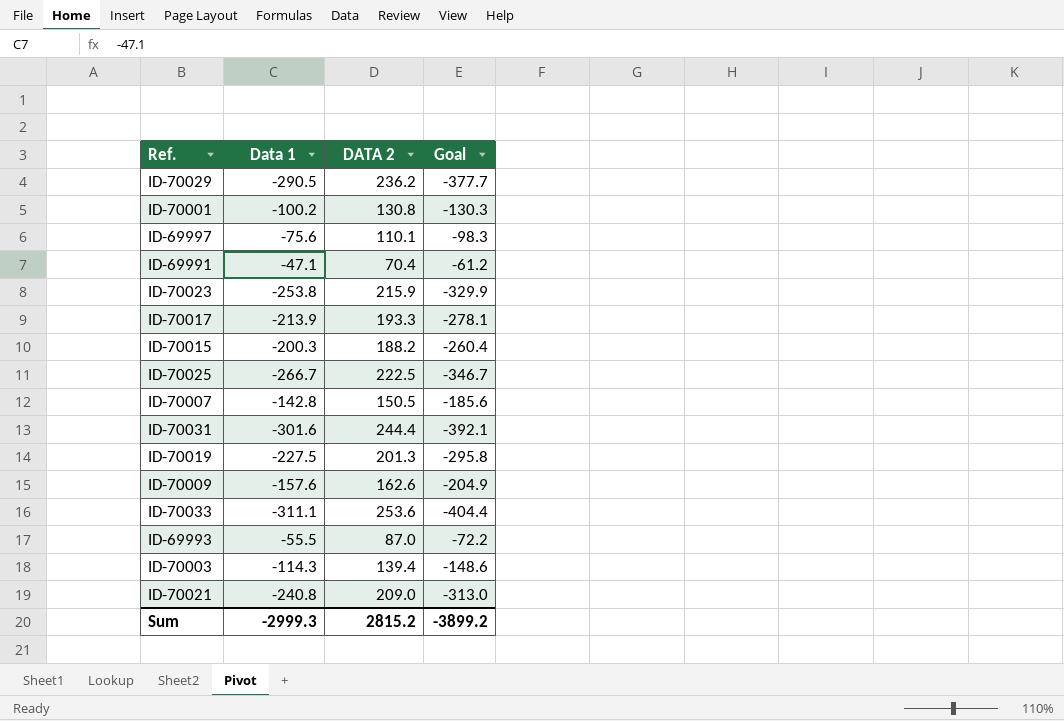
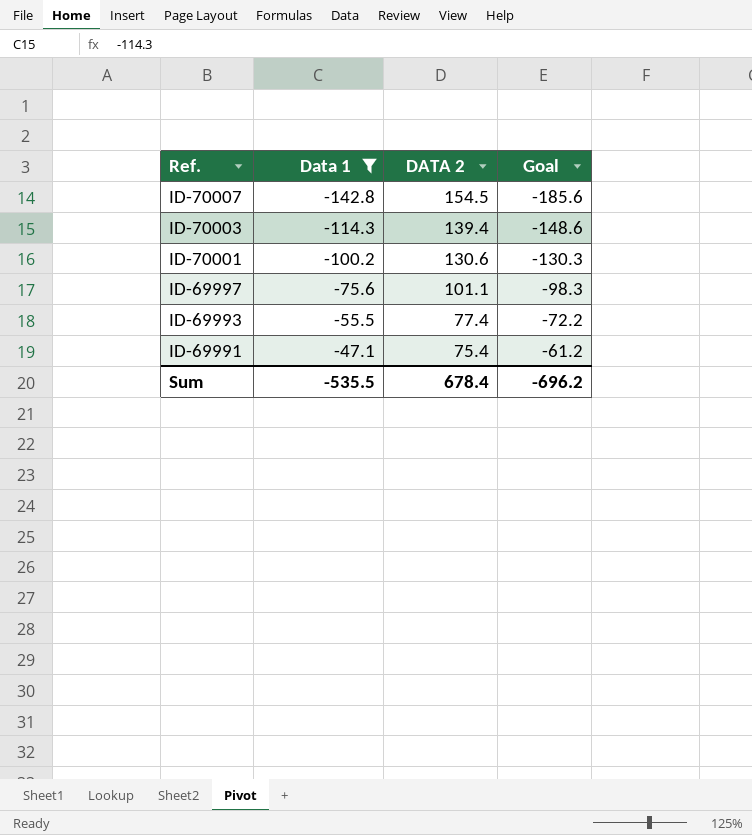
filter: none -> Data 1 >= -142.8
row order: none -> Ref. descending
ID-70007 | DATA 2: 150.5 -> 154.5
ID-70001 | DATA 2: 130.8 -> 130.6
ID-69997 | DATA 2: 110.1 -> 101.1
ID-69993 | DATA 2: 87.0 -> 77.4
ID-69991 | DATA 2: 70.4 -> 75.4
Sum | Data 1: -2999.3 -> -535.5
Sum | DATA 2: 2815.2 -> 678.4
Sum | Goal: -3899.2 -> -696.2

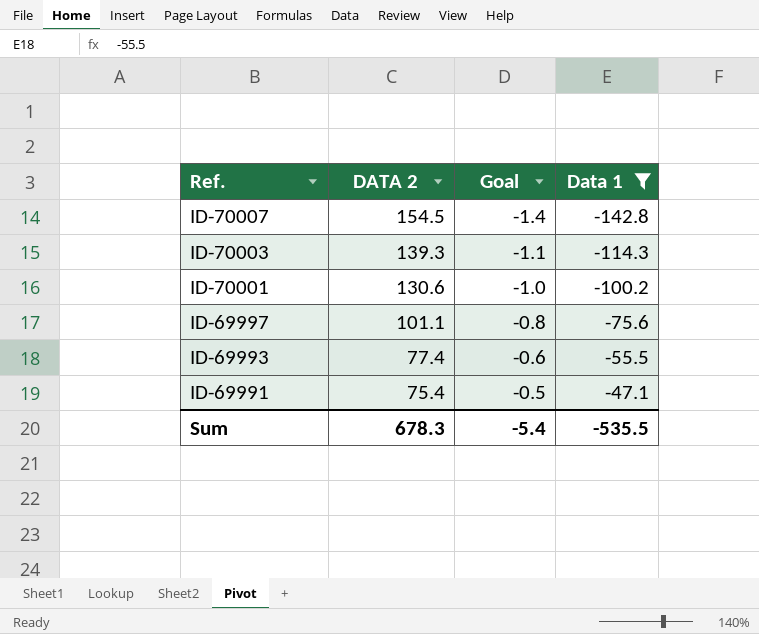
column Goal | formula: [Data 1] * 1.3 -> [Data 1] * 0.01
column Data 1 | position: 2 -> 4
ID-70003 | DATA 2: 139.4 -> 139.3
Sum | DATA 2: 678.4 -> 678.3
Sum | Goal: -696.2 -> -5.4

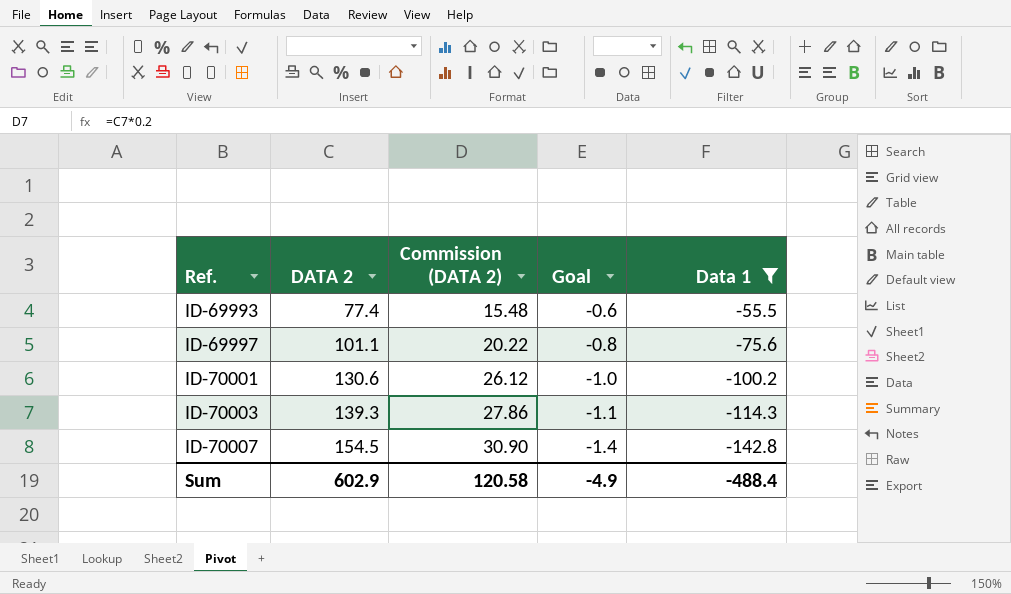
row order: Ref. descending -> Ref. ascending
column Commission (DATA 2) | formula: none -> [DATA 2] * 0.2
row ID-69991: 75.4 | -0.5 | -47.1 -> none
Sum | DATA 2: 678.3 -> 602.9
Sum | Goal: -5.4 -> -4.9
Sum | Data 1: -535.5 -> -488.4

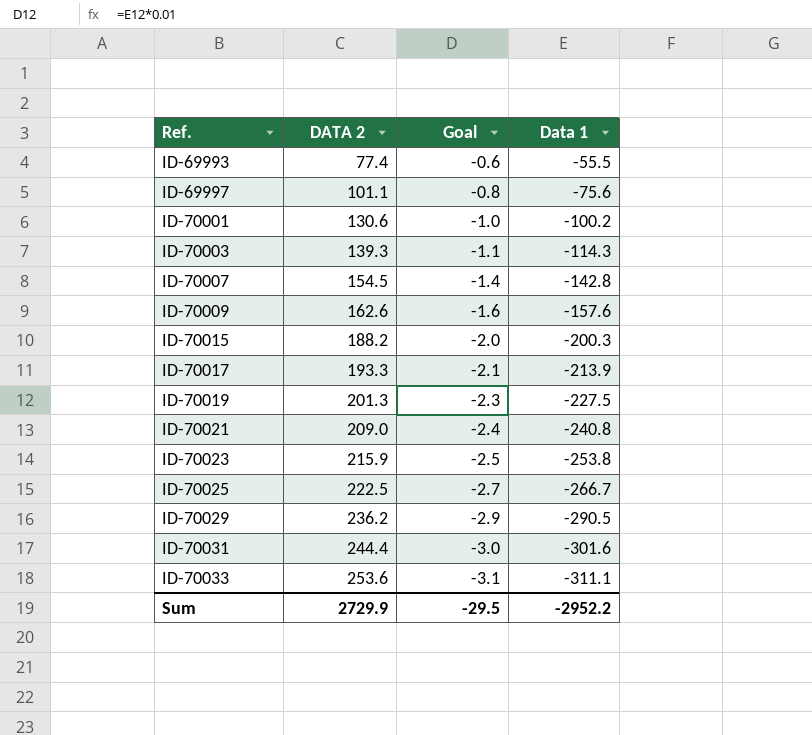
filter: Data 1 >= -142.8 -> none
column Commission (DATA 2) | formula: [DATA 2] * 0.2 -> none
Sum | DATA 2: 602.9 -> 2729.9
Sum | Goal: -4.9 -> -29.5
Sum | Data 1: -488.4 -> -2952.2

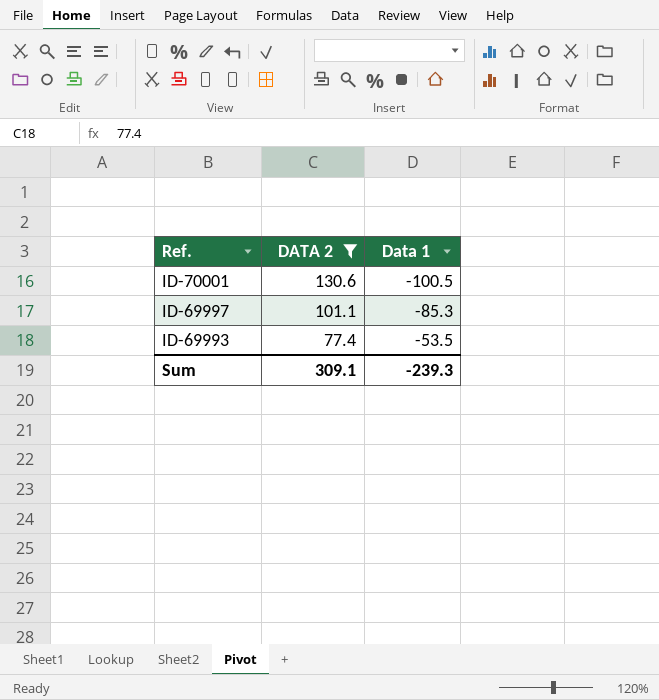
filter: none -> DATA 2 <= 130.6
row order: Ref. ascending -> Ref. descending
column Goal | formula: [Data 1] * 0.01 -> none
ID-70001 | Data 1: -100.2 -> -100.5
ID-69997 | Data 1: -75.6 -> -85.3
ID-69993 | Data 1: -55.5 -> -53.5
Sum | DATA 2: 2729.9 -> 309.1
Sum | Data 1: -2952.2 -> -239.3

